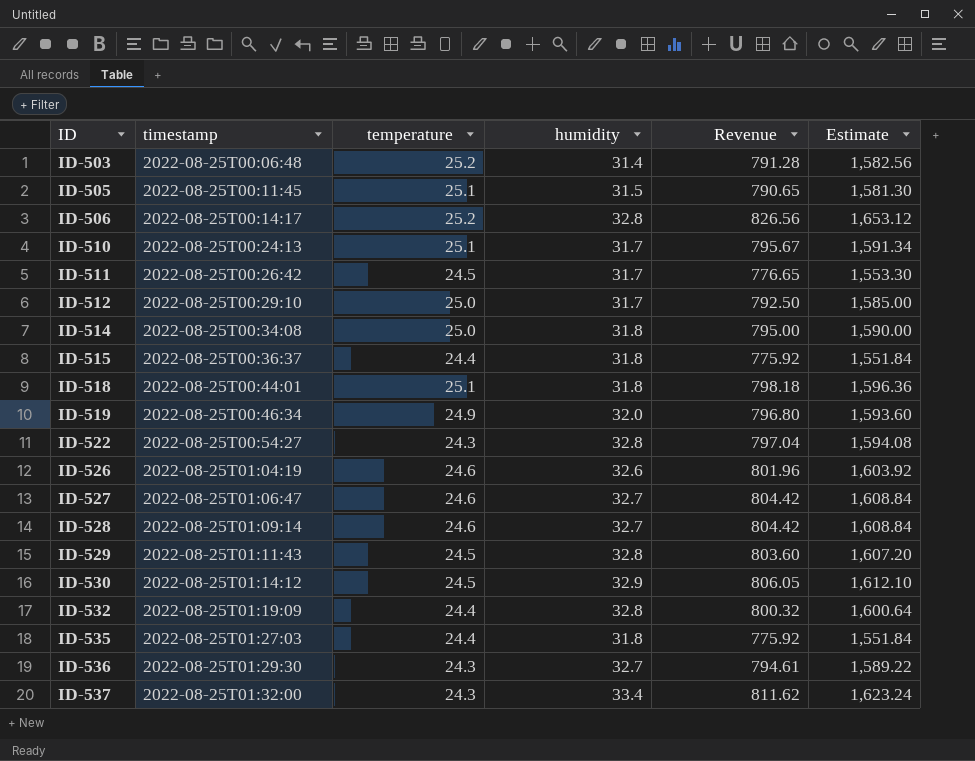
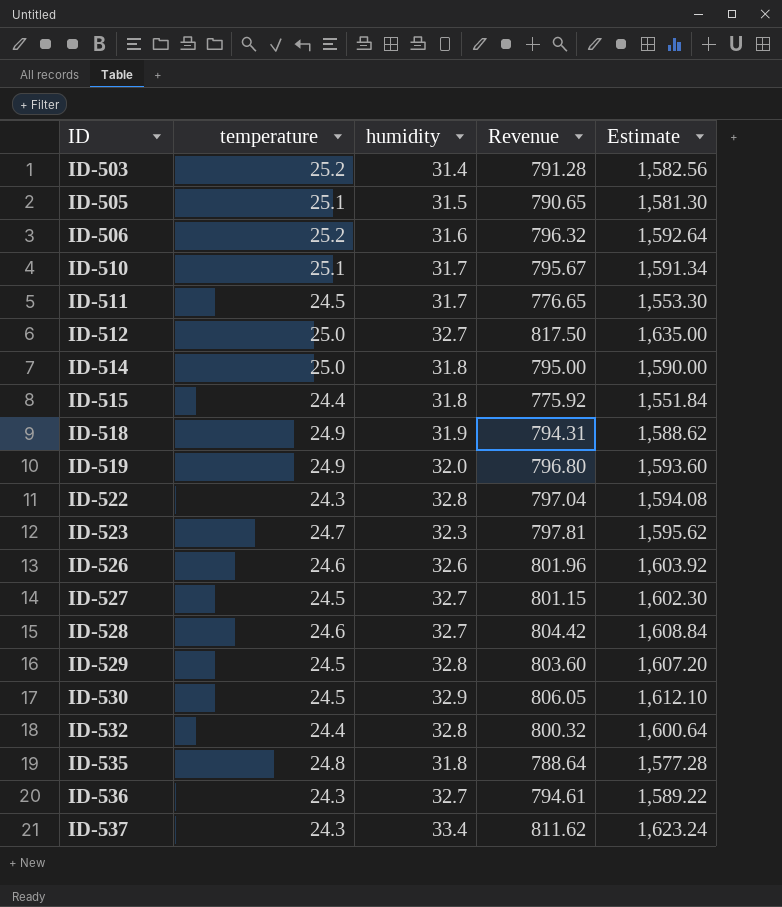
column timestamp | position: 2 -> none
ID-506 | humidity: 32.8 -> 31.6
ID-506 | Revenue: 826.56 -> 796.32
ID-506 | Estimate: 1,653.12 -> 1,592.64
ID-512 | humidity: 31.7 -> 32.7
ID-512 | Revenue: 792.50 -> 817.50
ID-512 | Estimate: 1,585.00 -> 1,635.00
ID-518 | temperature: 25.1 -> 24.9
ID-518 | humidity: 31.8 -> 31.9
ID-518 | Revenue: 798.18 -> 794.31
ID-518 | Estimate: 1,596.36 -> 1,588.62
row ID-523: none -> 24.7 | 32.3 | 797.81 | 1,595.62
ID-527 | temperature: 24.6 -> 24.5
ID-527 | Revenue: 804.42 -> 801.15
ID-527 | Estimate: 1,608.84 -> 1,602.30
ID-535 | temperature: 24.4 -> 24.8
ID-535 | Revenue: 775.92 -> 788.64
ID-535 | Estimate: 1,551.84 -> 1,577.28

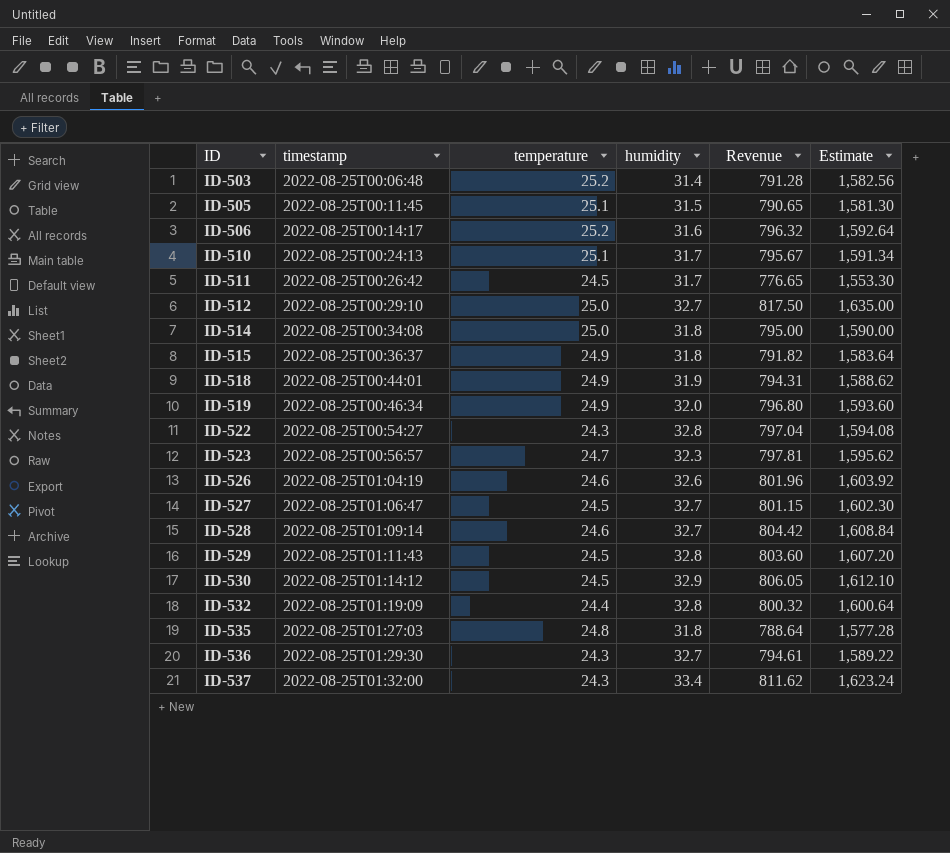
column timestamp | position: none -> 2
ID-515 | temperature: 24.4 -> 24.9
ID-515 | Revenue: 775.92 -> 791.82
ID-515 | Estimate: 1,551.84 -> 1,583.64

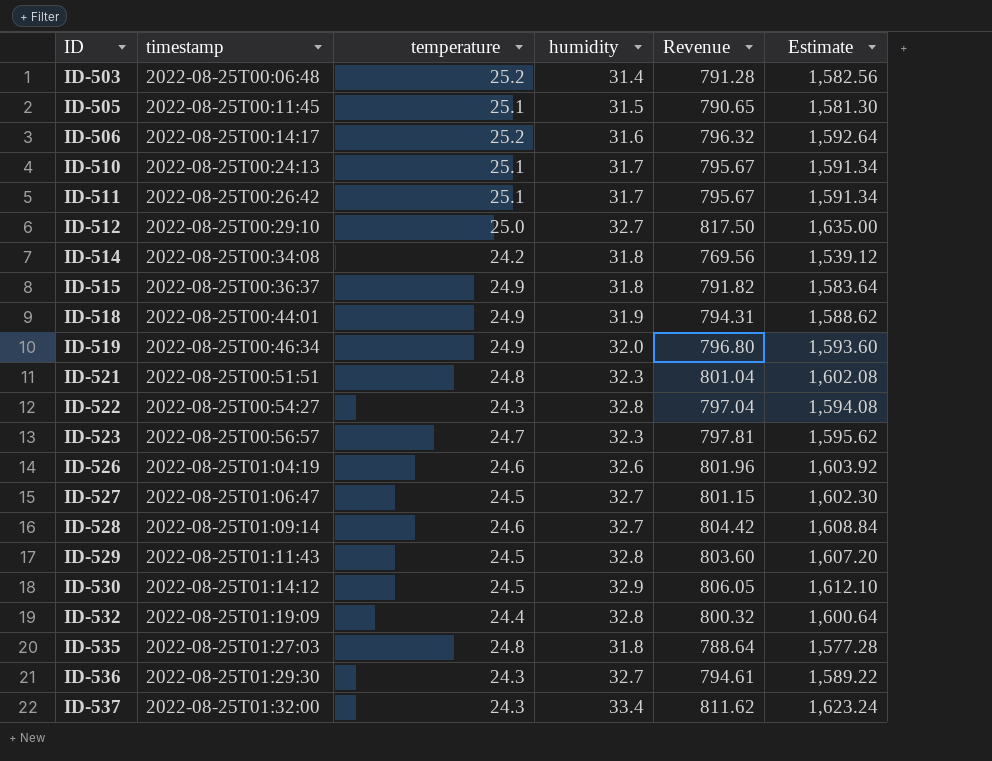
ID-511 | temperature: 24.5 -> 25.1
ID-511 | Revenue: 776.65 -> 795.67
ID-511 | Estimate: 1,553.30 -> 1,591.34
ID-514 | temperature: 25.0 -> 24.2
ID-514 | Revenue: 795.00 -> 769.56
ID-514 | Estimate: 1,590.00 -> 1,539.12
row ID-521: none -> 2022-08-25T00:51:51 | 24.8 | 32.3 | 801.04 | 1,602.08

